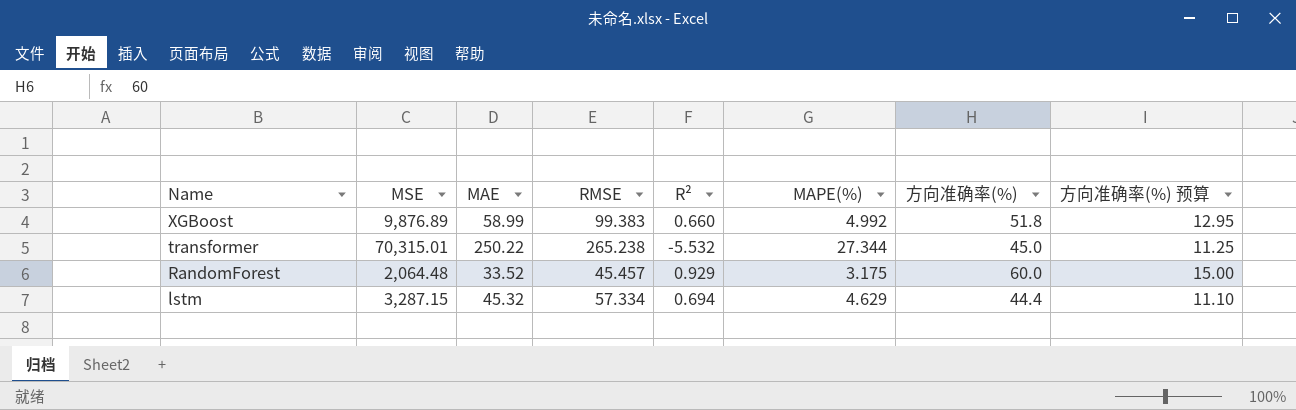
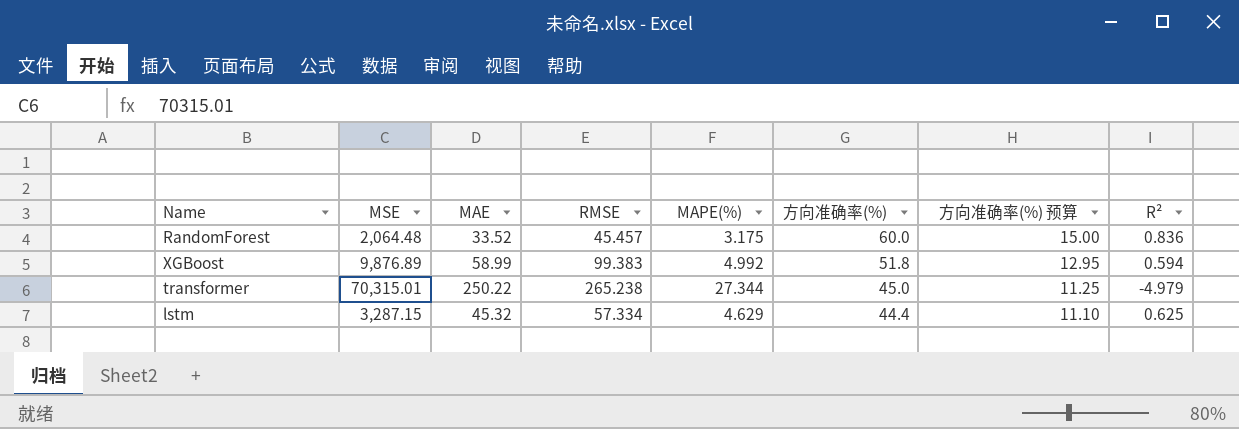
row order: Name descending -> 方向准确率(%) descending
column R² | position: 5 -> 8
RandomForest | R²: 0.929 -> 0.836
XGBoost | R²: 0.660 -> 0.594
transformer | R²: -5.532 -> -4.979
lstm | R²: 0.694 -> 0.625

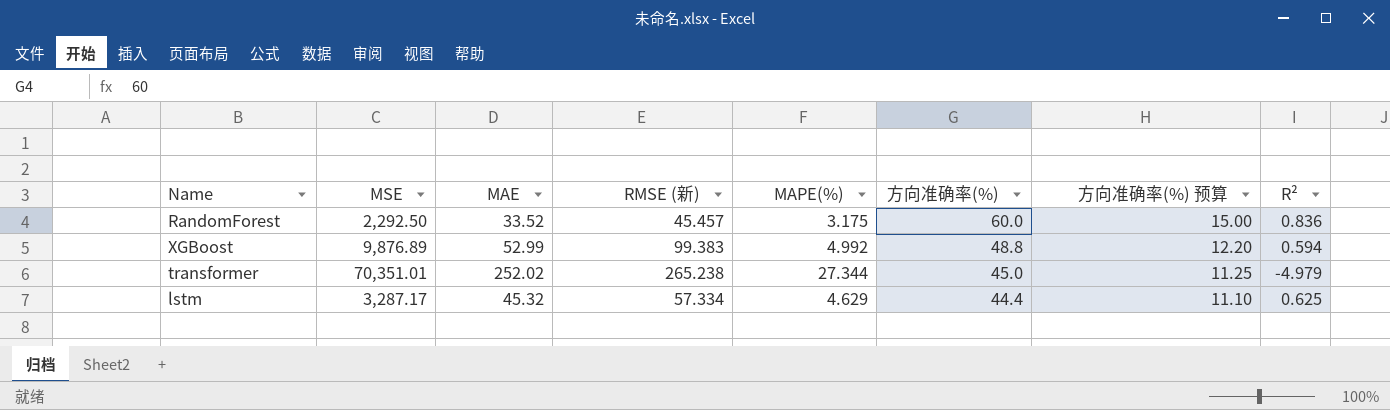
column name: RMSE -> RMSE (新)
RandomForest | MSE: 2,064.48 -> 2,292.50
XGBoost | MAE: 58.99 -> 52.99
XGBoost | 方向准确率(%): 51.8 -> 48.8
XGBoost | 方向准确率(%) 预算: 12.95 -> 12.20
transformer | MSE: 70,315.01 -> 70,351.01
transformer | MAE: 250.22 -> 252.02
lstm | MSE: 3,287.15 -> 3,287.17

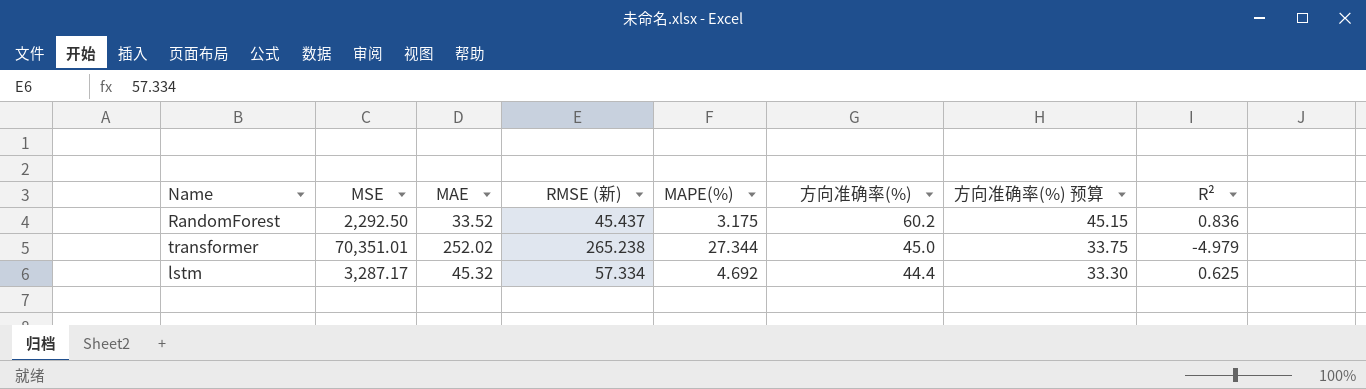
column 方向准确率(%) 预算 | formula: [方向准确率(%)] * 0.25 -> [方向准确率(%)] * 0.75
row XGBoost: 9,876.89 | 52.99 | 99.383 | 4.992 | 48.8 | 12.20 | 0.594 -> none
RandomForest | RMSE (新): 45.457 -> 45.437
RandomForest | 方向准确率(%): 60.0 -> 60.2
lstm | MAPE(%): 4.629 -> 4.692

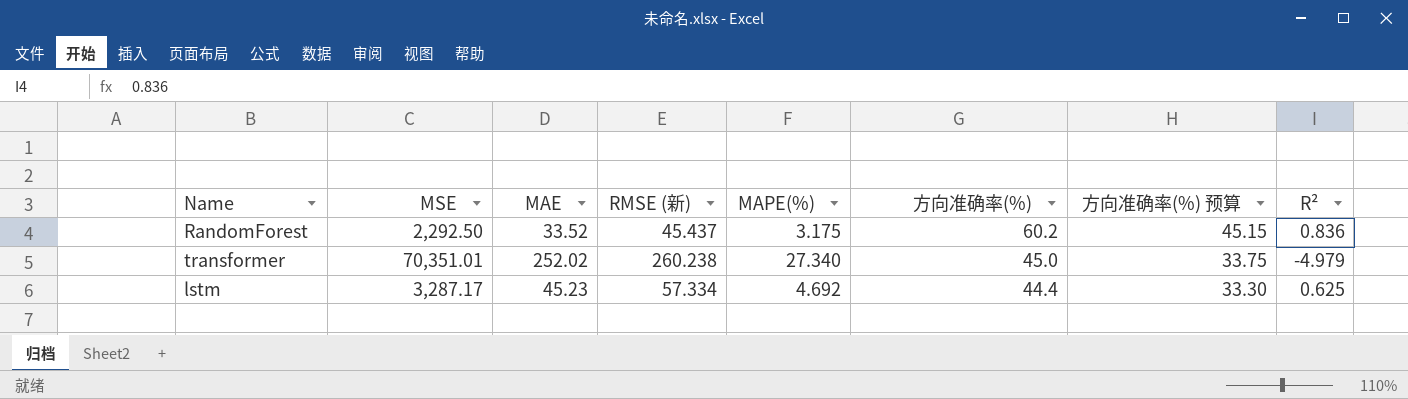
transformer | RMSE (新): 265.238 -> 260.238
transformer | MAPE(%): 27.344 -> 27.340
lstm | MAE: 45.32 -> 45.23

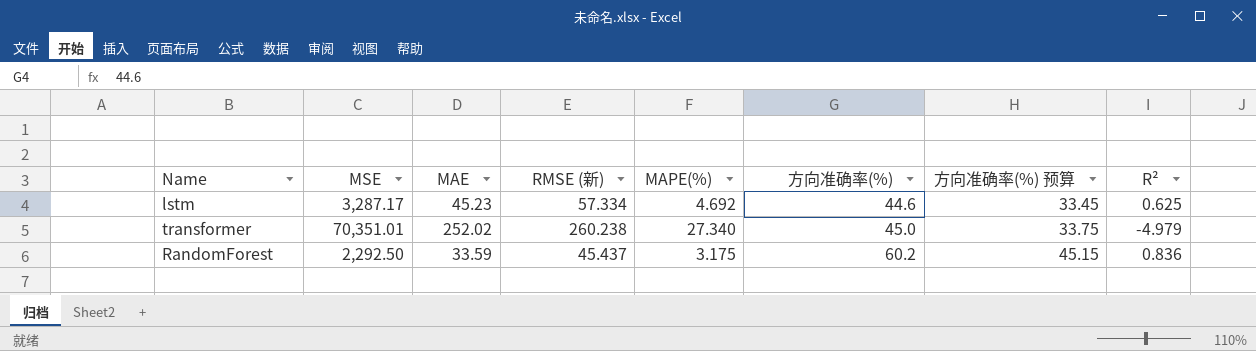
row order: 方向准确率(%) descending -> 方向准确率(%) ascending
lstm | 方向准确率(%): 44.4 -> 44.6
lstm | 方向准确率(%) 预算: 33.30 -> 33.45
RandomForest | MAE: 33.52 -> 33.59

